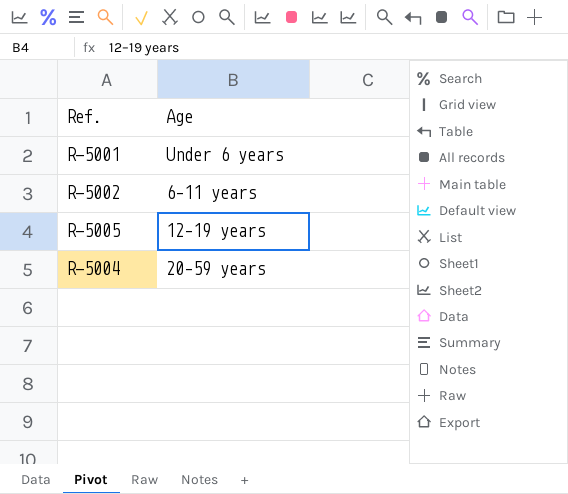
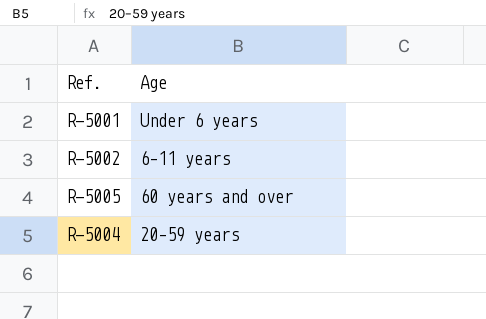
R-5005 | Age: 12–19 years -> 60 years and over

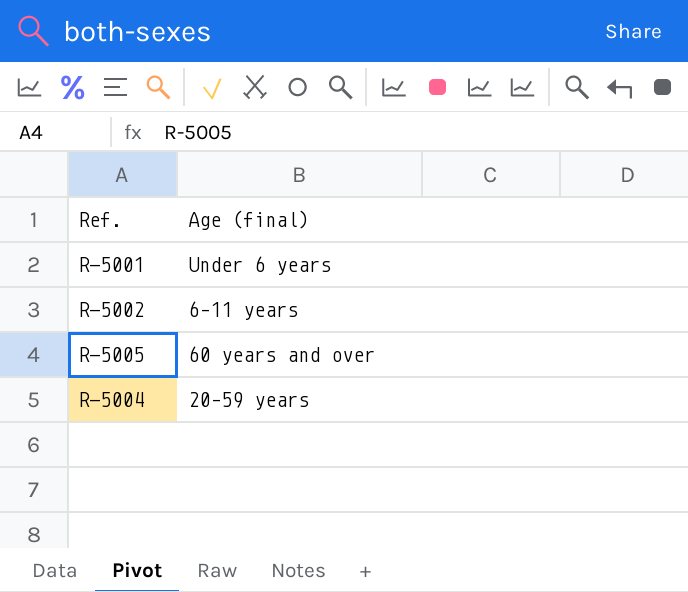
column name: Age -> Age (final)

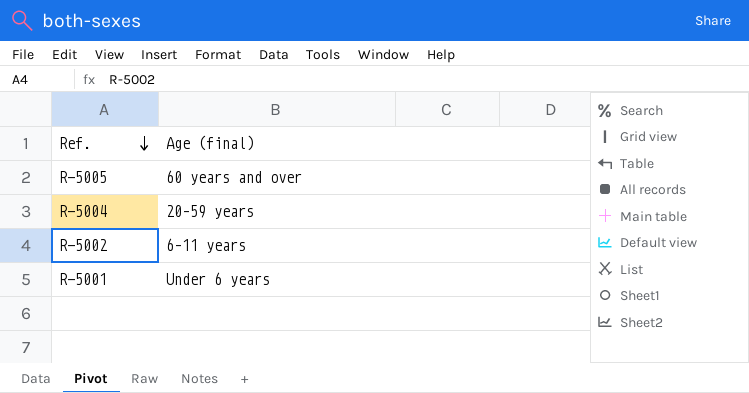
row order: none -> Ref. descending

